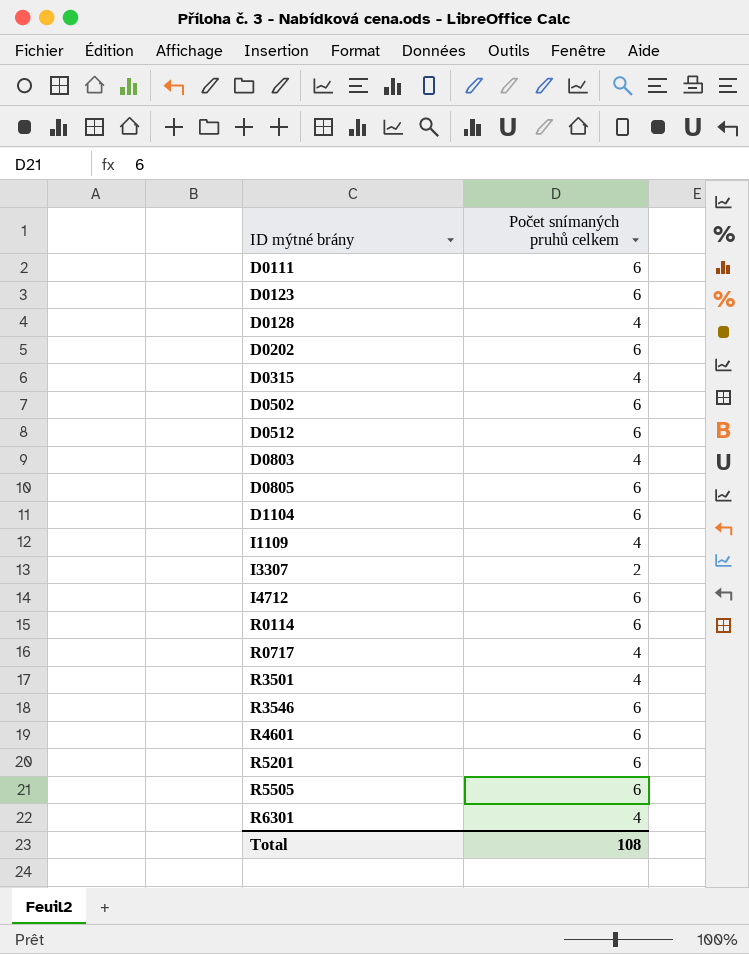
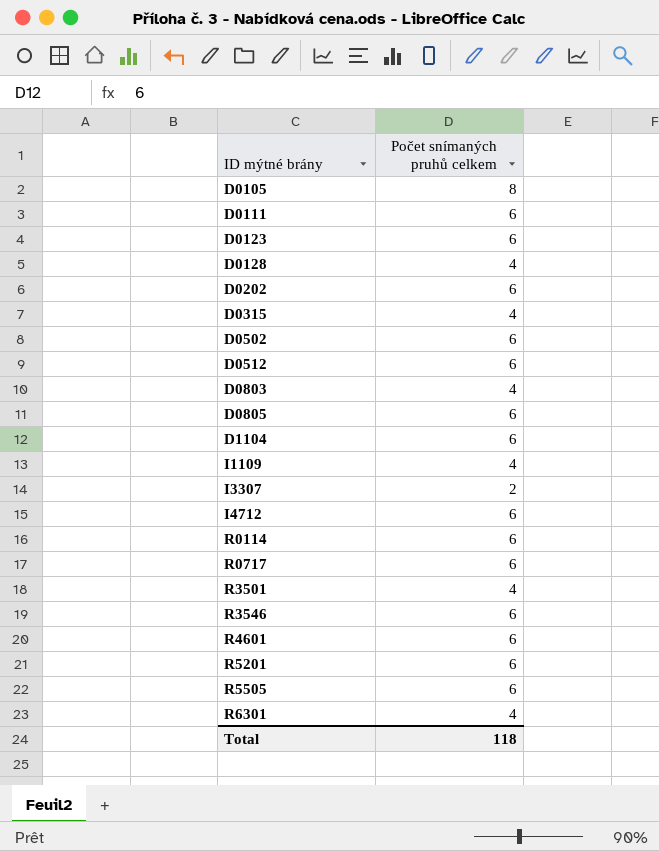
row D0105: none -> 8
R0717 | Počet snímaných pruhů celkem: 4 -> 6
Total | Počet snímaných pruhů celkem: 108 -> 118

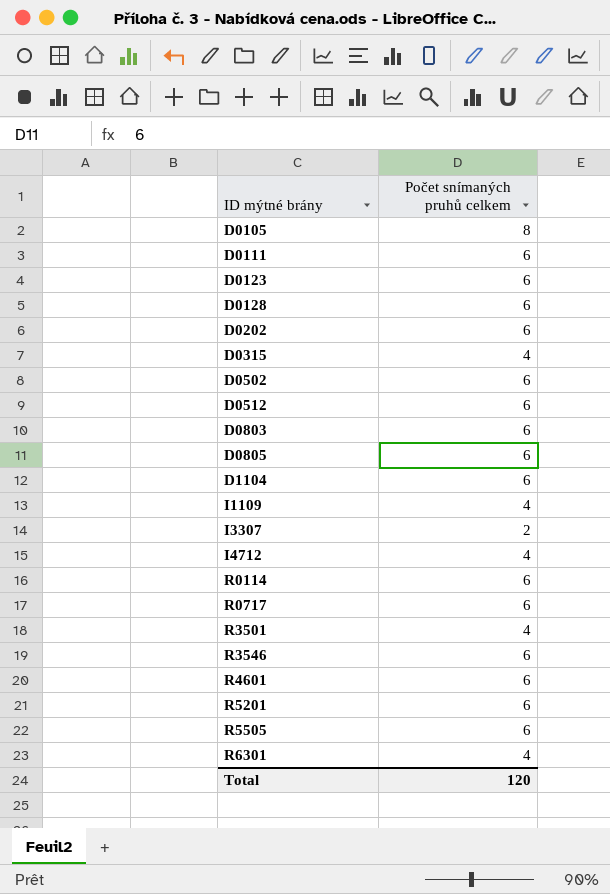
D0128 | Počet snímaných pruhů celkem: 4 -> 6
D0803 | Počet snímaných pruhů celkem: 4 -> 6
I4712 | Počet snímaných pruhů celkem: 6 -> 4
Total | Počet snímaných pruhů celkem: 118 -> 120

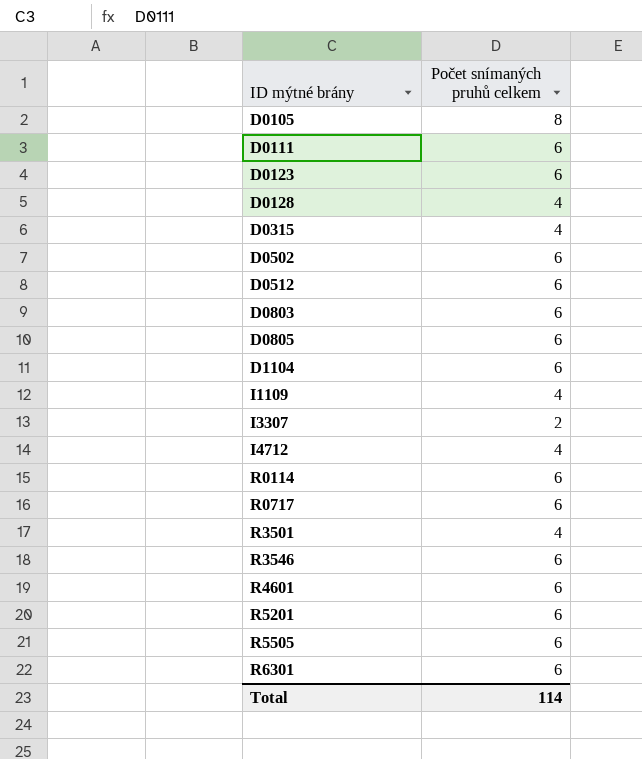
row D0202: 6 -> none
D0128 | Počet snímaných pruhů celkem: 6 -> 4
R6301 | Počet snímaných pruhů celkem: 4 -> 6
Total | Počet snímaných pruhů celkem: 120 -> 114

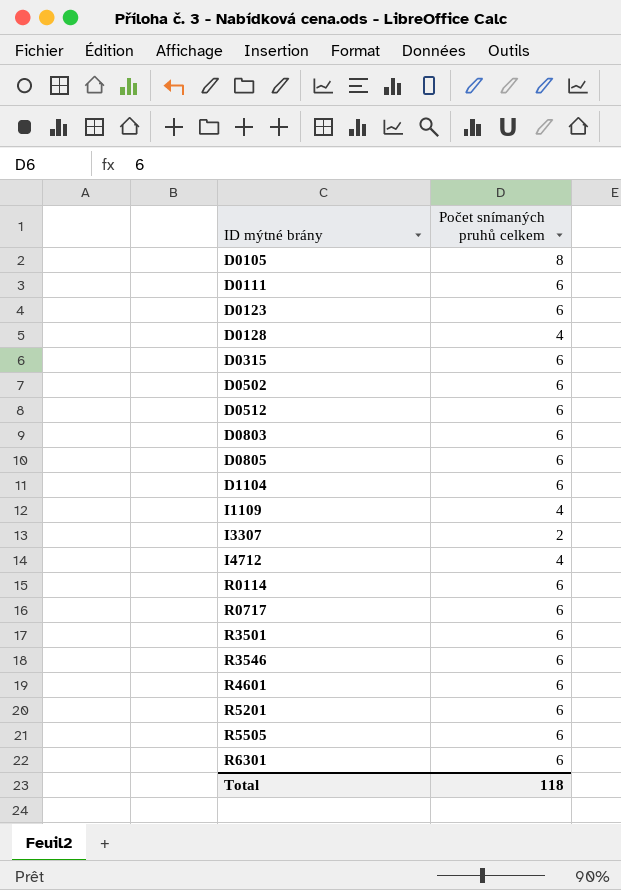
D0315 | Počet snímaných pruhů celkem: 4 -> 6
R3501 | Počet snímaných pruhů celkem: 4 -> 6
Total | Počet snímaných pruhů celkem: 114 -> 118

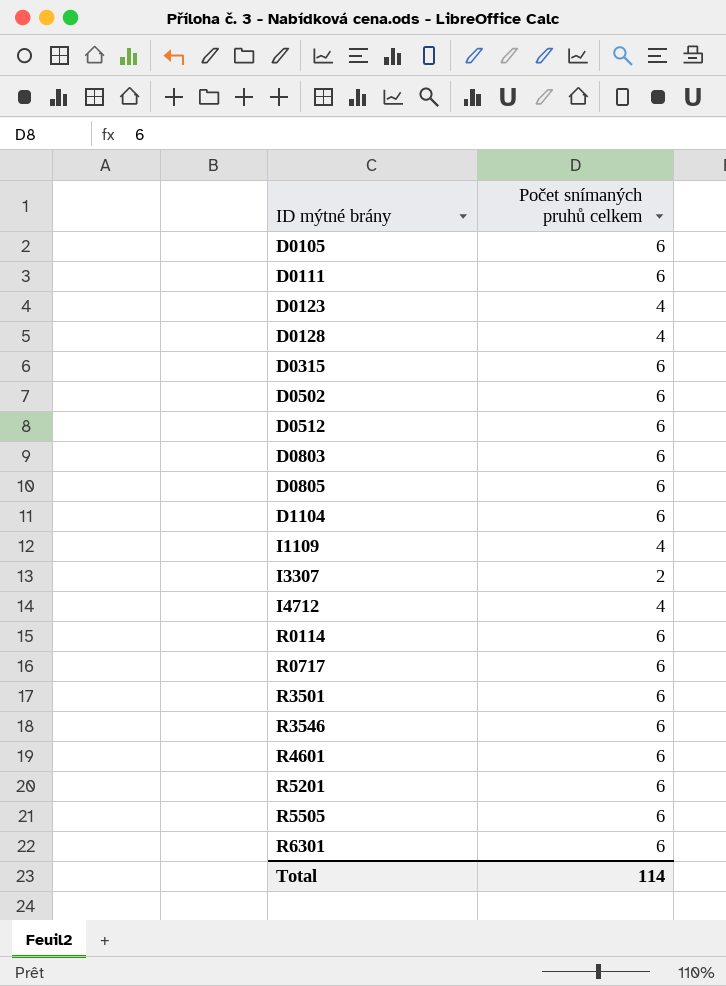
D0105 | Počet snímaných pruhů celkem: 8 -> 6
D0123 | Počet snímaných pruhů celkem: 6 -> 4
Total | Počet snímaných pruhů celkem: 118 -> 114

